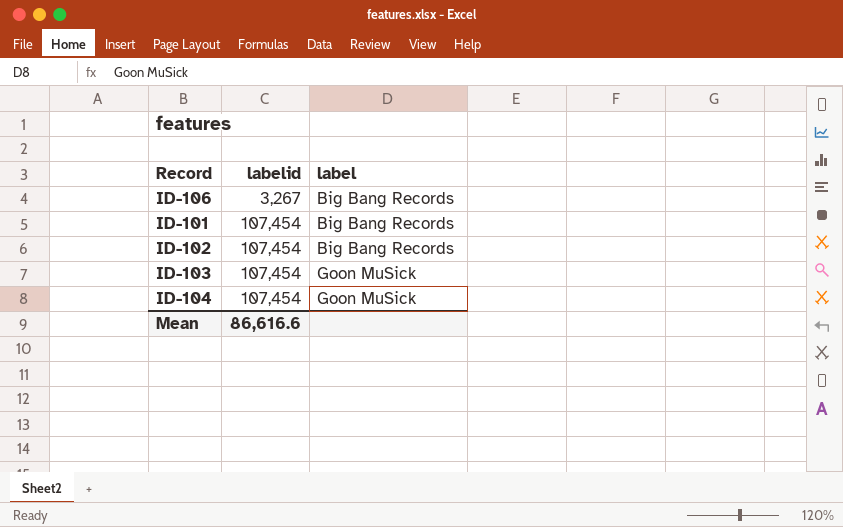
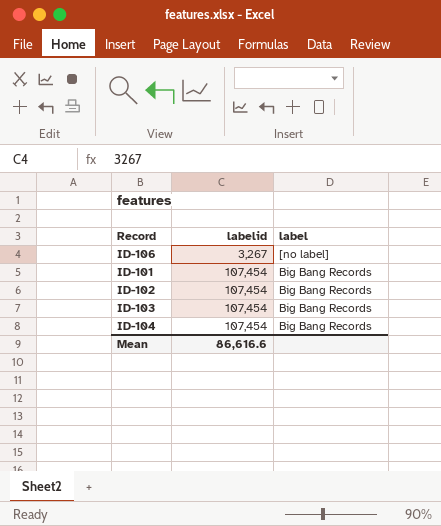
ID-106 | label: Big Bang Records -> [no label]
ID-103 | label: Goon MuSick -> Big Bang Records
ID-104 | label: Goon MuSick -> Big Bang Records

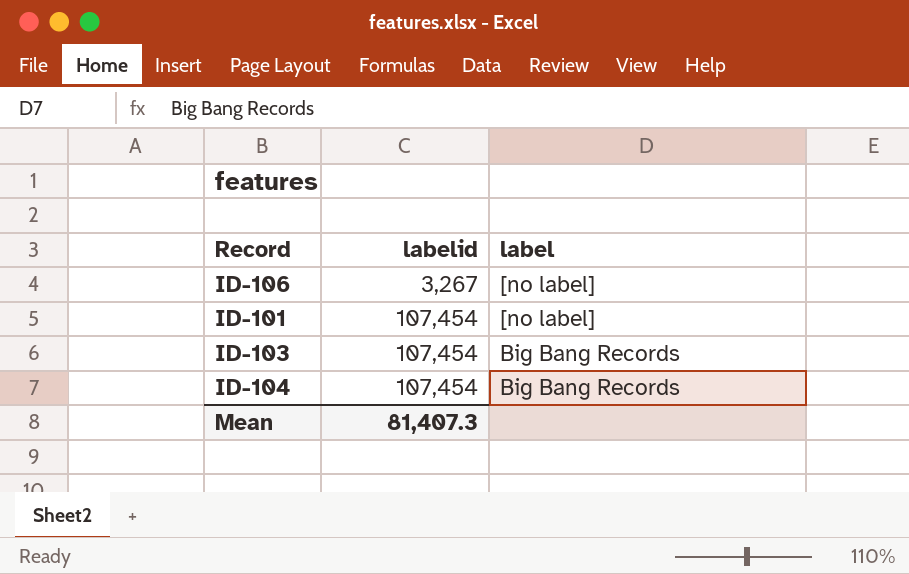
row ID-102: 107,454 | Big Bang Records -> none
ID-101 | label: Big Bang Records -> [no label]
Mean | labelid: 86,616.6 -> 81,407.3

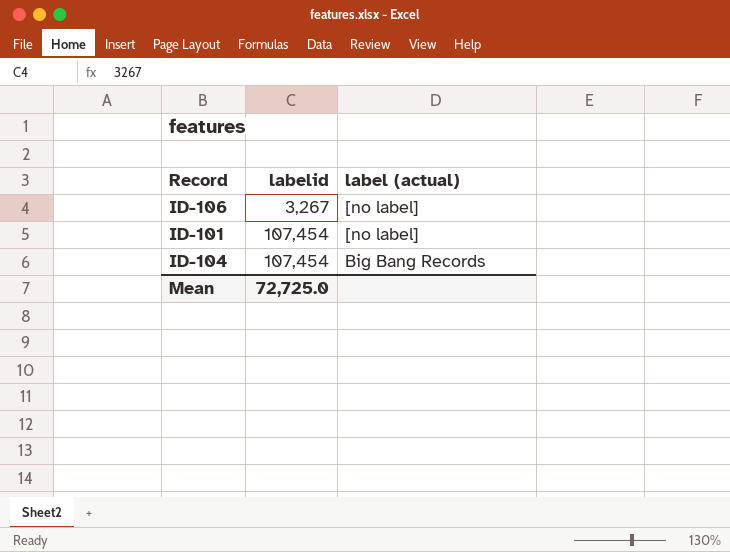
column name: label -> label (actual)
row ID-103: 107,454 | Big Bang Records -> none
Mean | labelid: 81,407.3 -> 72,725.0

